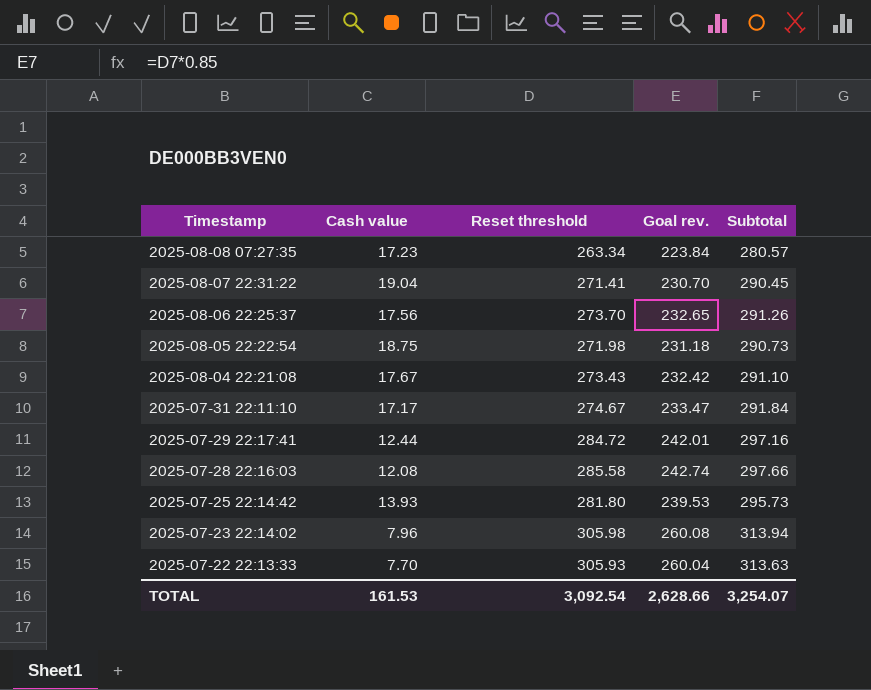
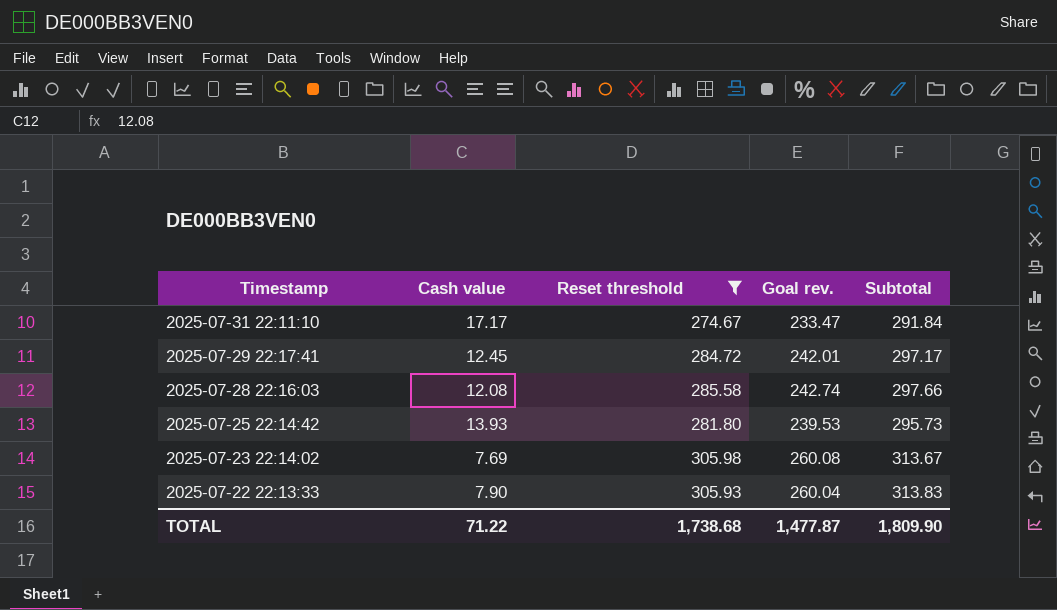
filter: none -> Reset threshold >= 274.67
2025-07-29 22:17:41 | Cash value: 12.44 -> 12.45
2025-07-29 22:17:41 | Subtotal: 297.16 -> 297.17
2025-07-23 22:14:02 | Cash value: 7.96 -> 7.69
2025-07-23 22:14:02 | Subtotal: 313.94 -> 313.67
2025-07-22 22:13:33 | Cash value: 7.70 -> 7.90
2025-07-22 22:13:33 | Subtotal: 313.63 -> 313.83
TOTAL | Cash value: 161.53 -> 71.22
TOTAL | Reset threshold: 3,092.54 -> 1,738.68
TOTAL | Goal rev.: 2,628.66 -> 1,477.87
TOTAL | Subtotal: 3,254.07 -> 1,809.90

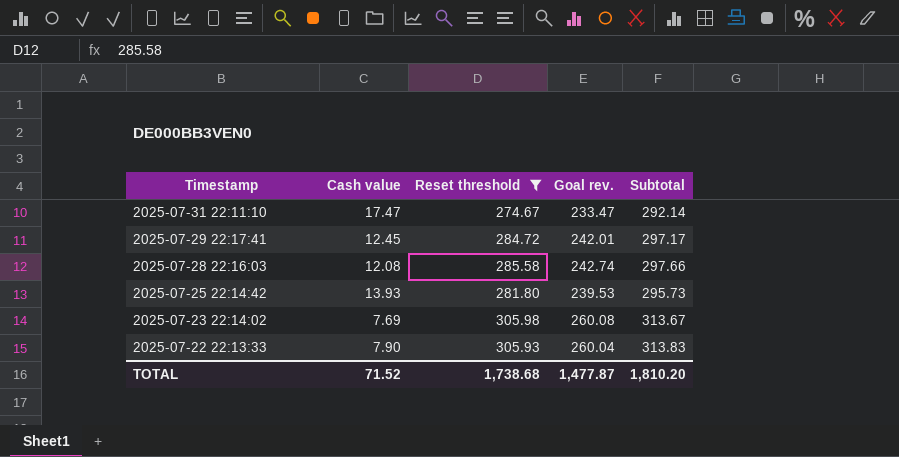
2025-07-31 22:11:10 | Cash value: 17.17 -> 17.47
2025-07-31 22:11:10 | Subtotal: 291.84 -> 292.14
TOTAL | Cash value: 71.22 -> 71.52
TOTAL | Subtotal: 1,809.90 -> 1,810.20

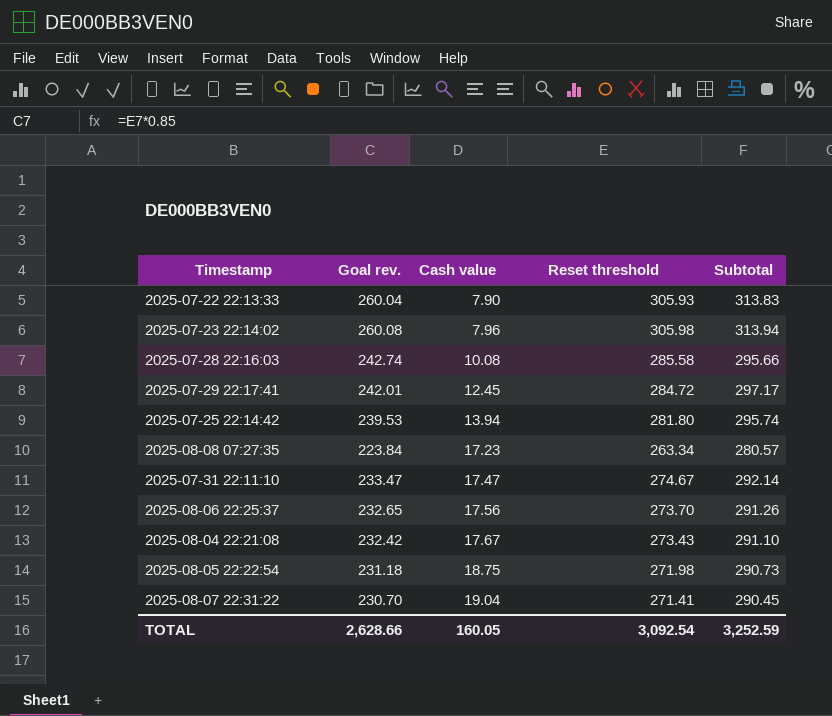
filter: Reset threshold >= 274.67 -> none
row order: Timestamp descending -> Cash value ascending
column Goal rev. | position: 4 -> 2
2025-07-23 22:14:02 | Cash value: 7.69 -> 7.96
2025-07-23 22:14:02 | Subtotal: 313.67 -> 313.94
2025-07-28 22:16:03 | Cash value: 12.08 -> 10.08
2025-07-28 22:16:03 | Subtotal: 297.66 -> 295.66
2025-07-25 22:14:42 | Cash value: 13.93 -> 13.94
2025-07-25 22:14:42 | Subtotal: 295.73 -> 295.74
TOTAL | Goal rev.: 1,477.87 -> 2,628.66
TOTAL | Cash value: 71.52 -> 160.05
TOTAL | Reset threshold: 1,738.68 -> 3,092.54
TOTAL | Subtotal: 1,810.20 -> 3,252.59

